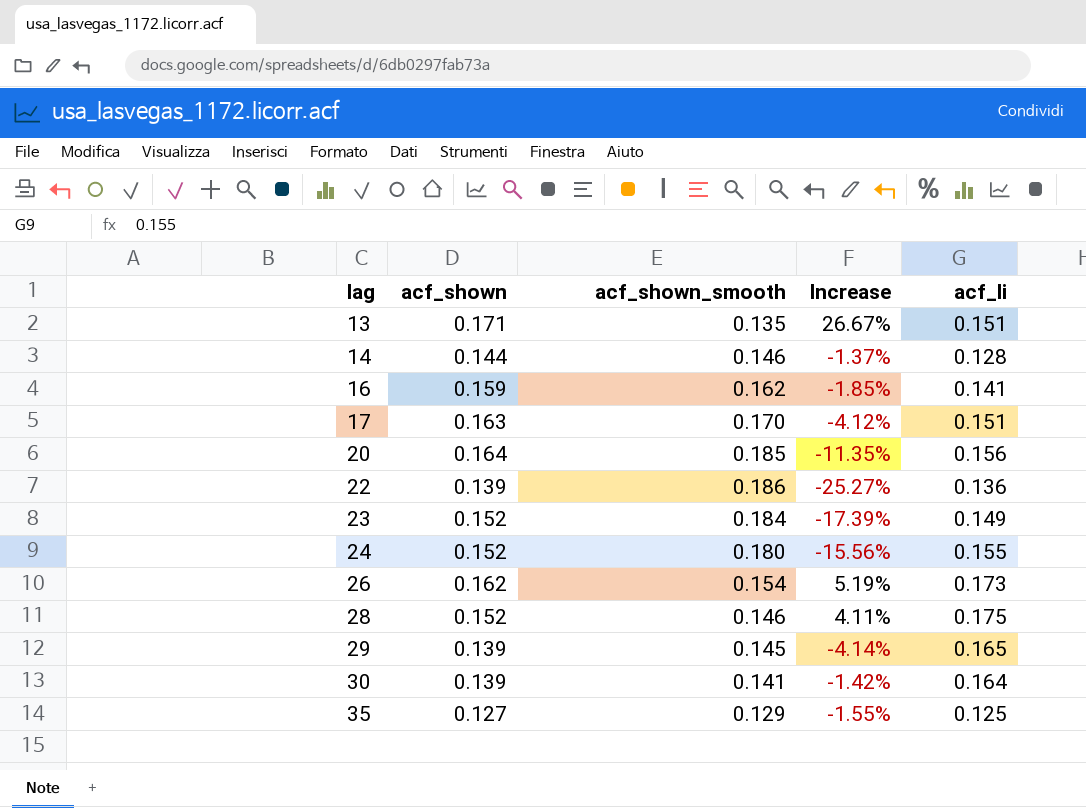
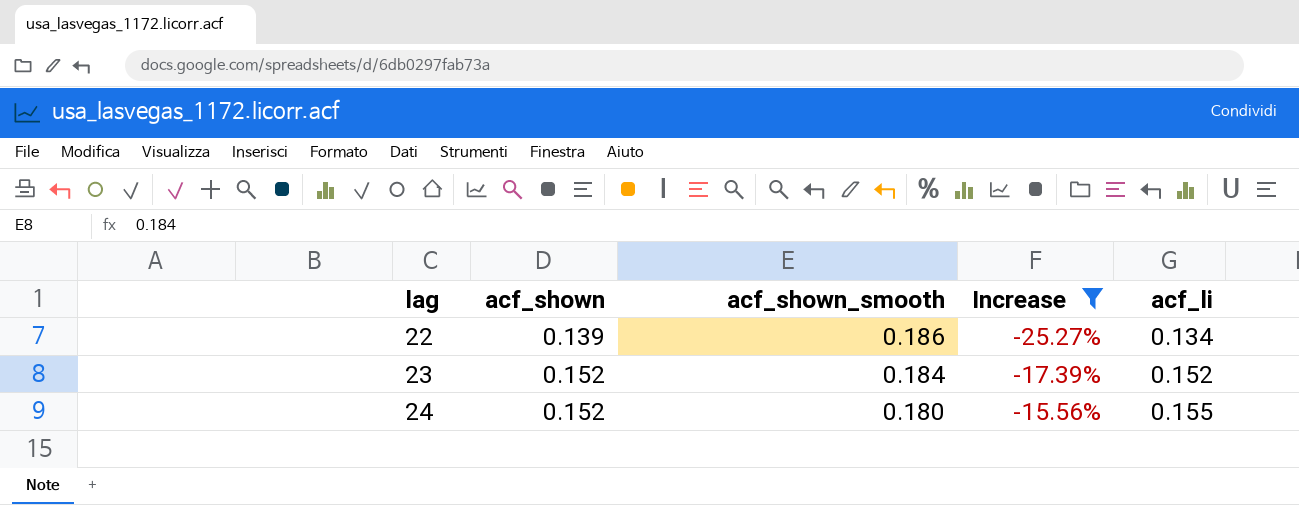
filter: none -> Increase <= -15.56%
22 | acf_li: 0.136 -> 0.134
23 | acf_li: 0.149 -> 0.152

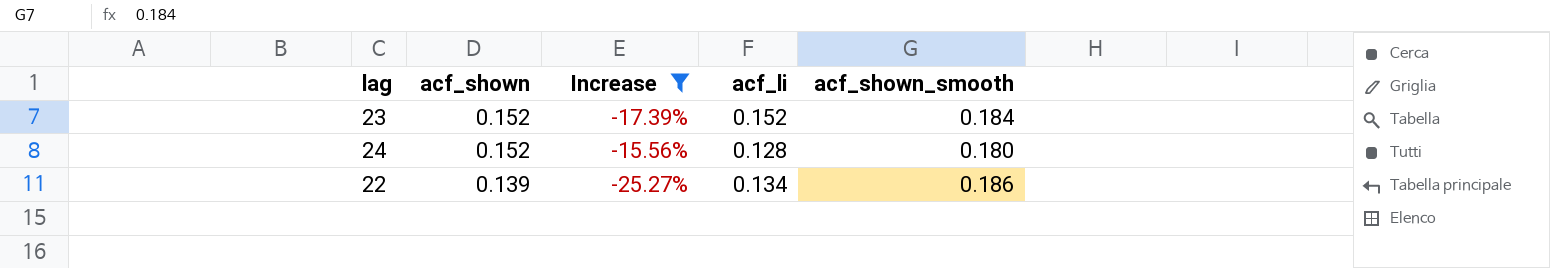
row order: lag ascending -> acf_shown descending
column acf_shown_smooth | position: 3 -> 5
24 | acf_li: 0.155 -> 0.128

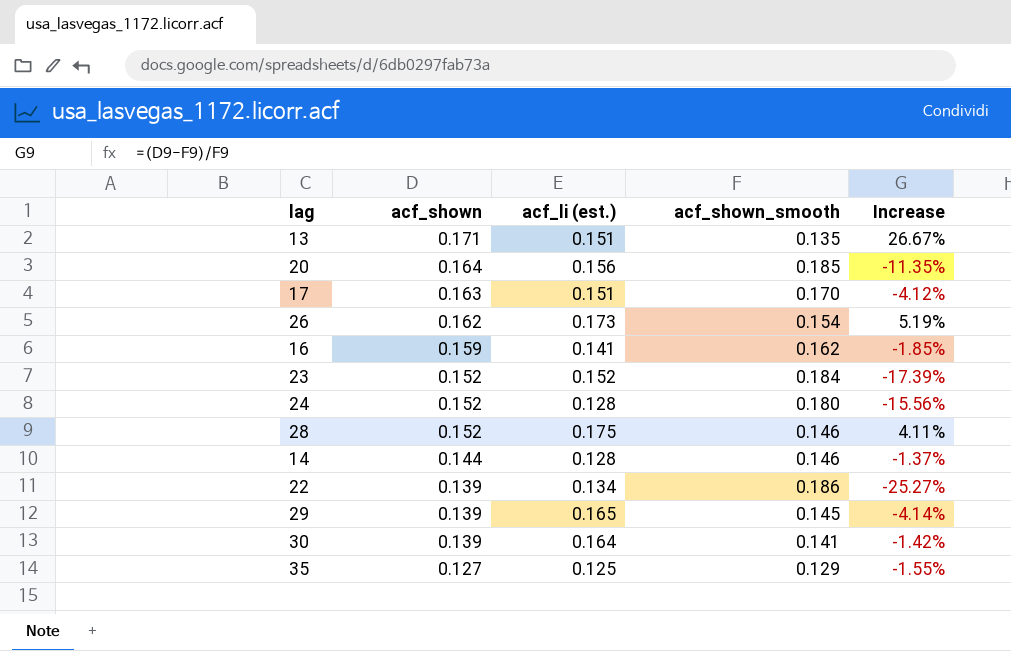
filter: Increase <= -15.56% -> none
column name: acf_li -> acf_li (est.)
column Increase | position: 3 -> 5

